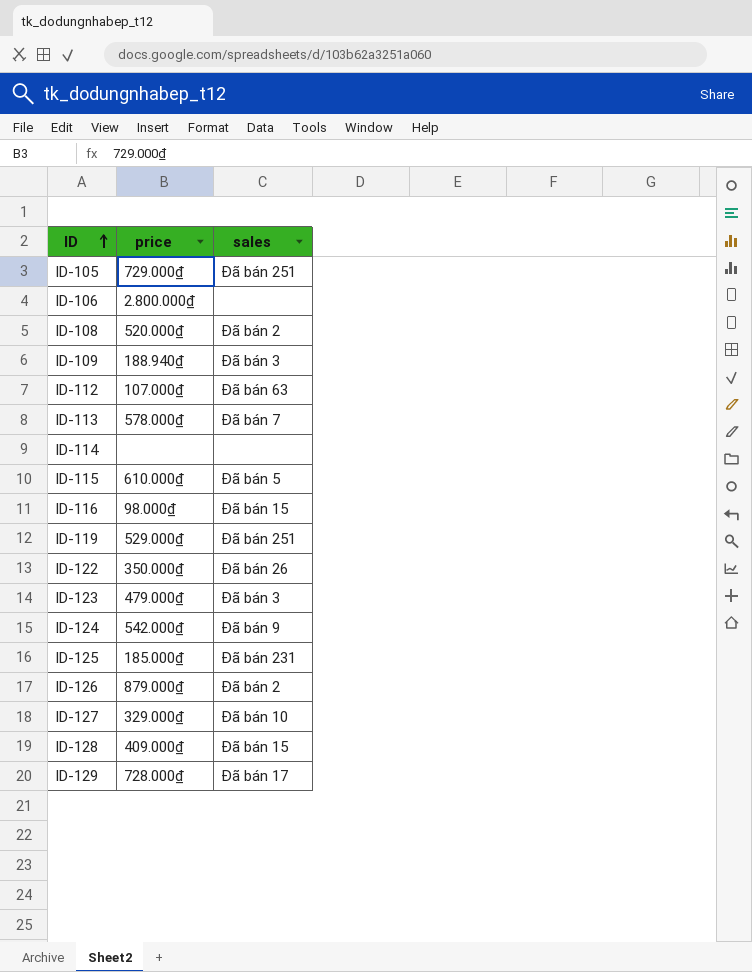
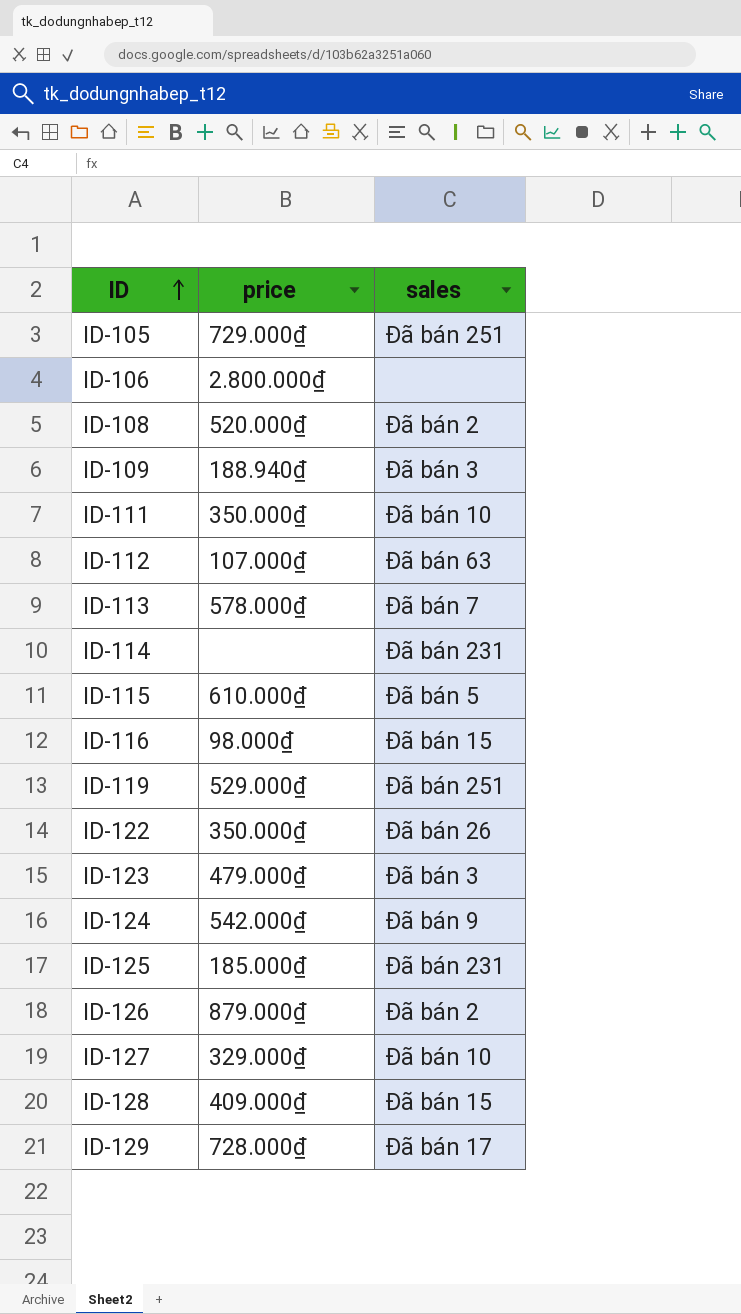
row ID-111: none -> 350.000₫ | Đã bán 10
ID-114 | sales: none -> Đã bán 231

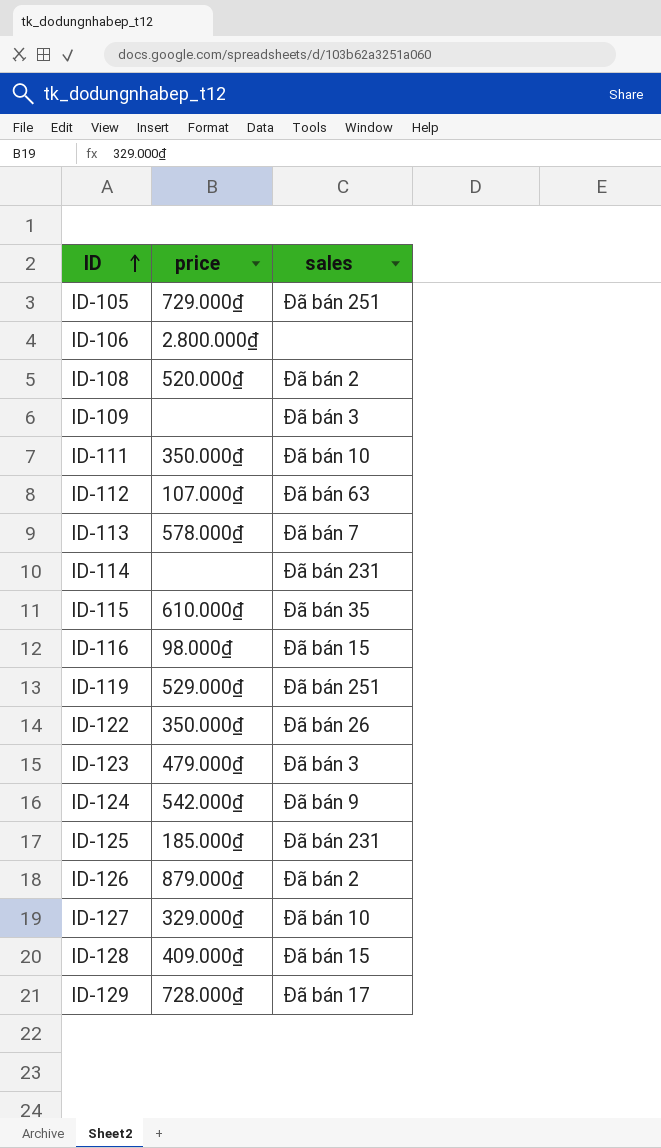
ID-109 | price: 188.940₫ -> none
ID-115 | sales: Đã bán 5 -> Đã bán 35

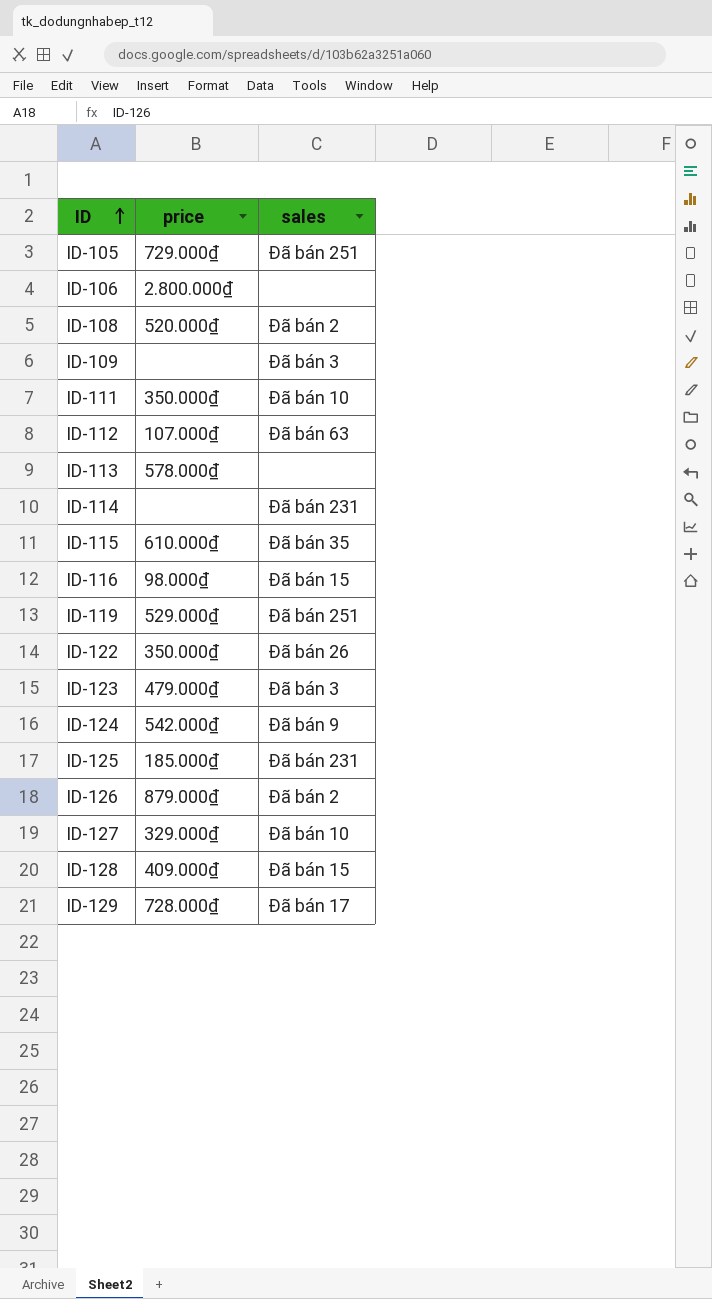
ID-113 | sales: Đã bán 7 -> none

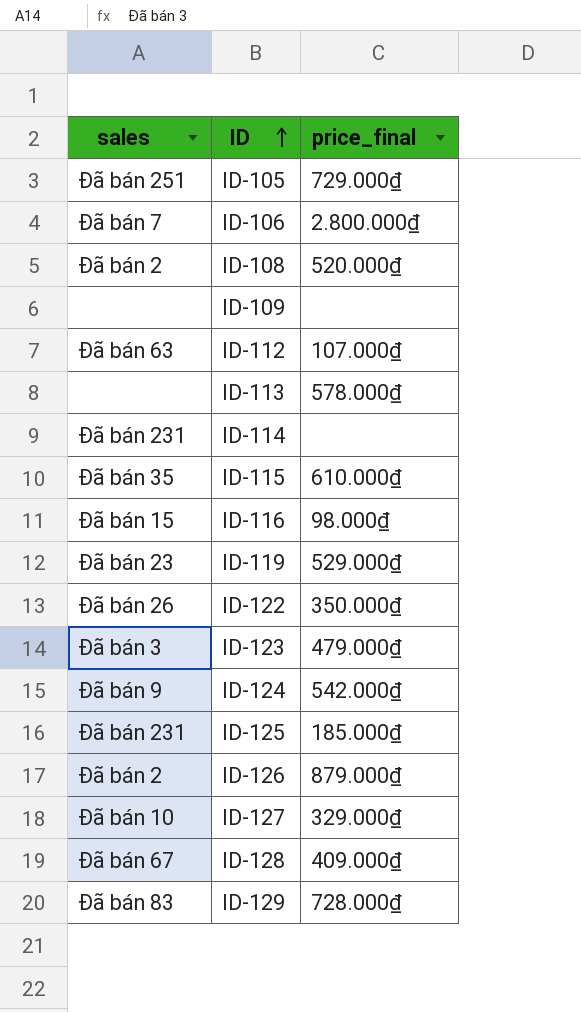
column sales | position: 3 -> 1
column name: price -> price_final
row ID-111: 350.000₫ | Đã bán 10 -> none
ID-106 | sales: none -> Đã bán 7
ID-109 | sales: Đã bán 3 -> none
ID-119 | sales: Đã bán 251 -> Đã bán 23
ID-128 | sales: Đã bán 15 -> Đã bán 67
ID-129 | sales: Đã bán 17 -> Đã bán 83

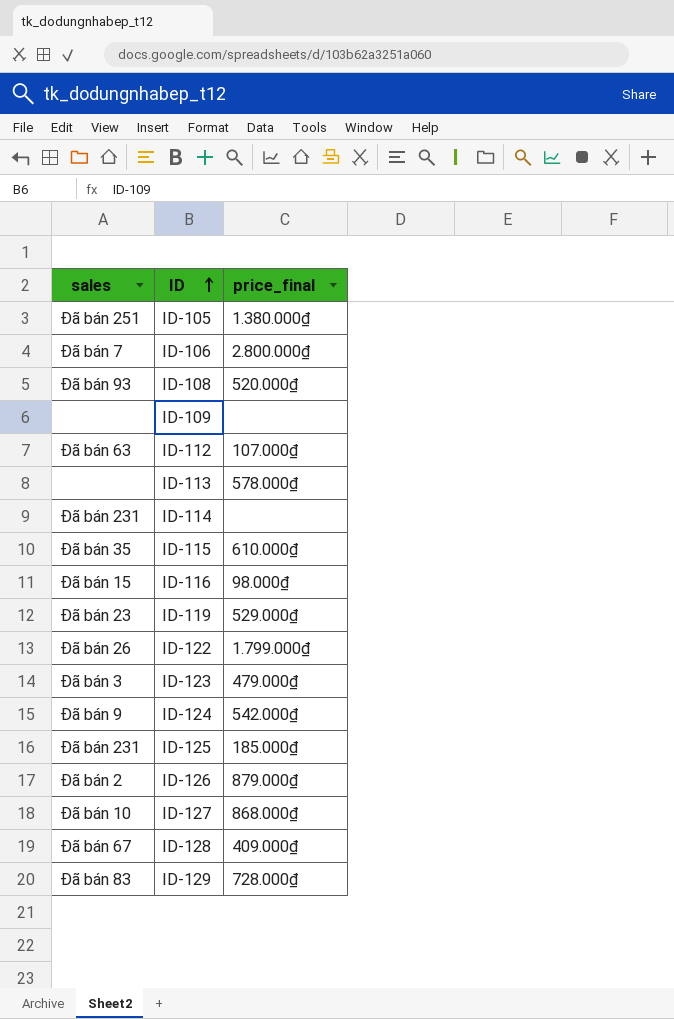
ID-105 | price_final: 729.000₫ -> 1.380.000₫
ID-108 | sales: Đã bán 2 -> Đã bán 93
ID-122 | price_final: 350.000₫ -> 1.799.000₫
ID-127 | price_final: 329.000₫ -> 868.000₫

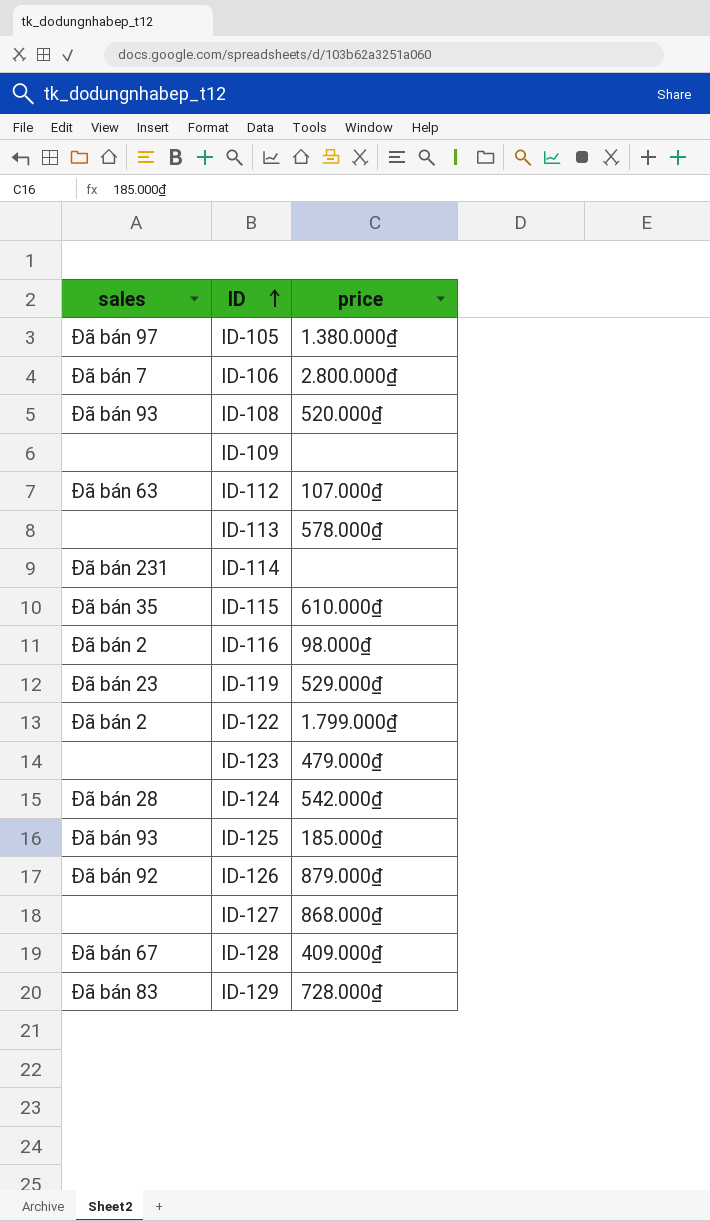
column name: price_final -> price
ID-105 | sales: Đã bán 251 -> Đã bán 97
ID-116 | sales: Đã bán 15 -> Đã bán 2
ID-122 | sales: Đã bán 26 -> Đã bán 2
ID-123 | sales: Đã bán 3 -> none
ID-124 | sales: Đã bán 9 -> Đã bán 28
ID-125 | sales: Đã bán 231 -> Đã bán 93
ID-126 | sales: Đã bán 2 -> Đã bán 92
ID-127 | sales: Đã bán 10 -> none

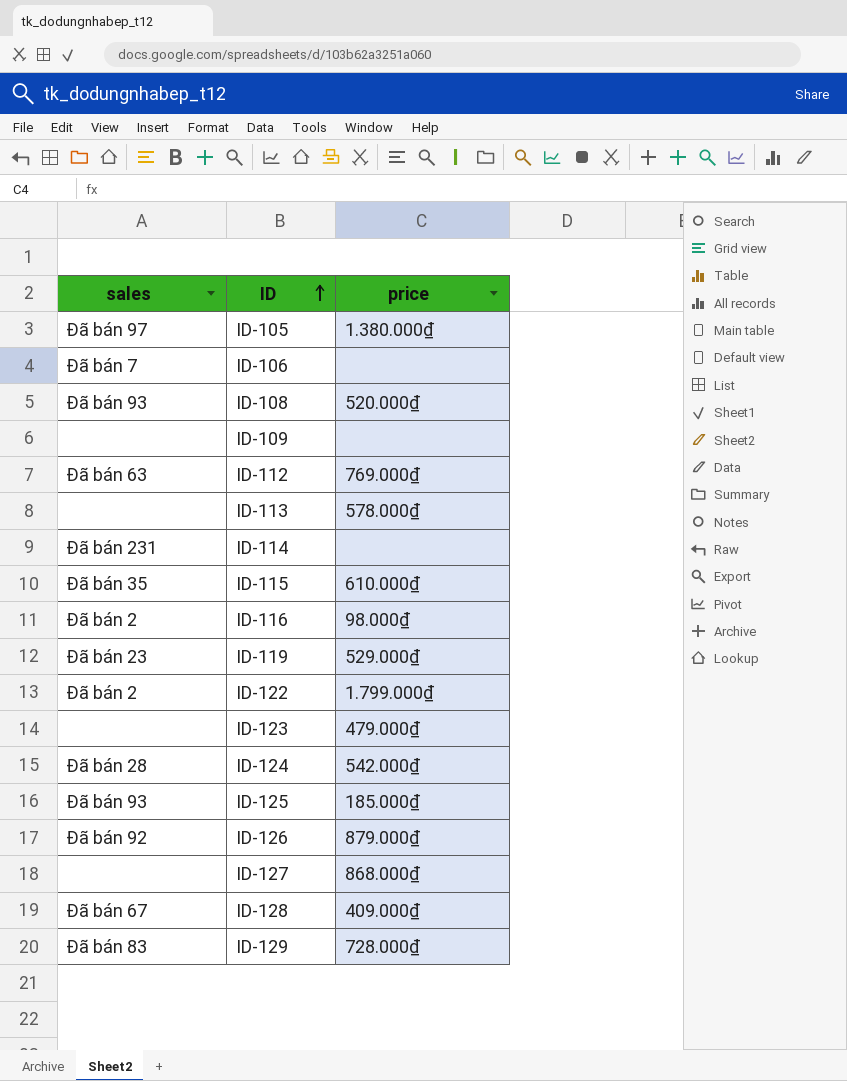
ID-106 | price: 2.800.000₫ -> none
ID-112 | price: 107.000₫ -> 769.000₫

